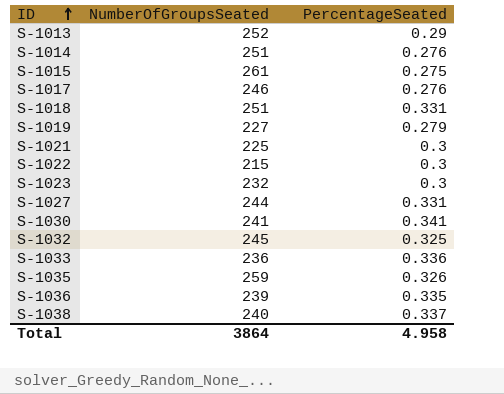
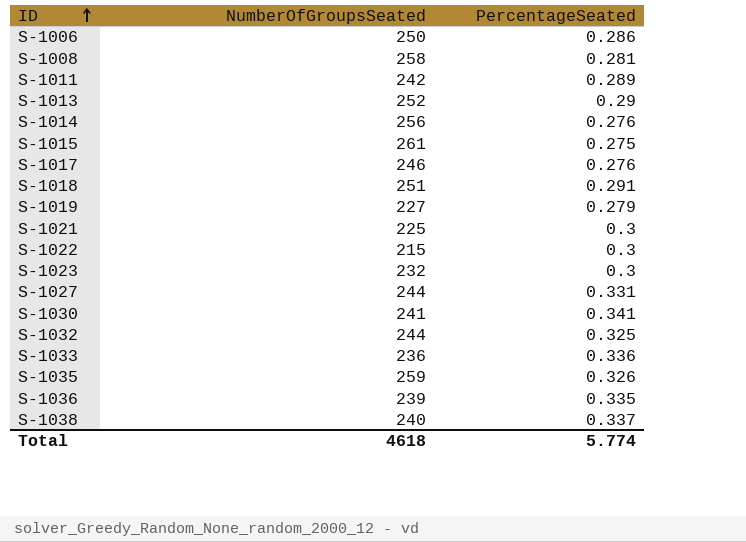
row S-1006: none -> 250 | 0.286
row S-1008: none -> 258 | 0.281
row S-1011: none -> 242 | 0.289
S-1014 | NumberOfGroupsSeated: 251 -> 256
S-1018 | PercentageSeated: 0.331 -> 0.291
S-1032 | NumberOfGroupsSeated: 245 -> 244
Total | NumberOfGroupsSeated: 3864 -> 4618
Total | PercentageSeated: 4.958 -> 5.774

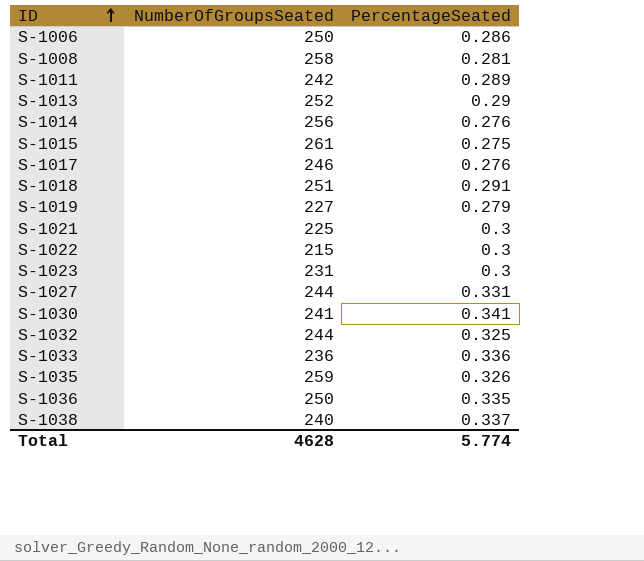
S-1023 | NumberOfGroupsSeated: 232 -> 231
S-1036 | NumberOfGroupsSeated: 239 -> 250
Total | NumberOfGroupsSeated: 4618 -> 4628

